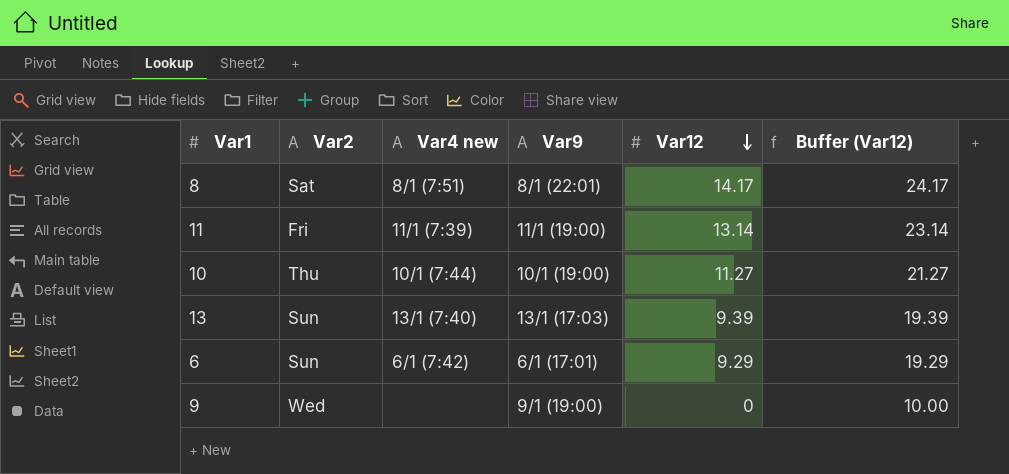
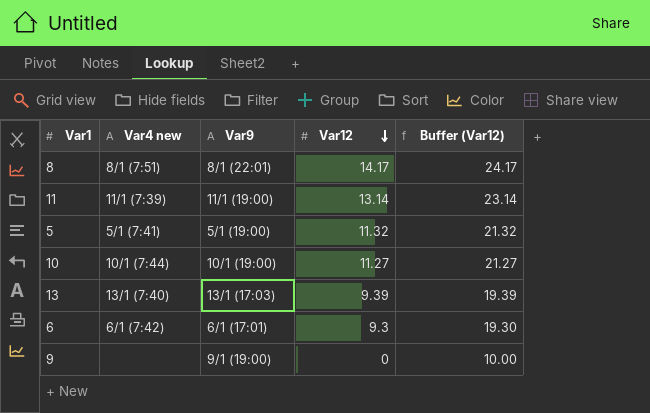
column Var2 | position: 2 -> none
row 5: none -> 5/1 (7:41) | 5/1 (19:00) | 11.32 | 21.32
6 | Var12: 9.29 -> 9.3
6 | Buffer (Var12): 19.29 -> 19.30

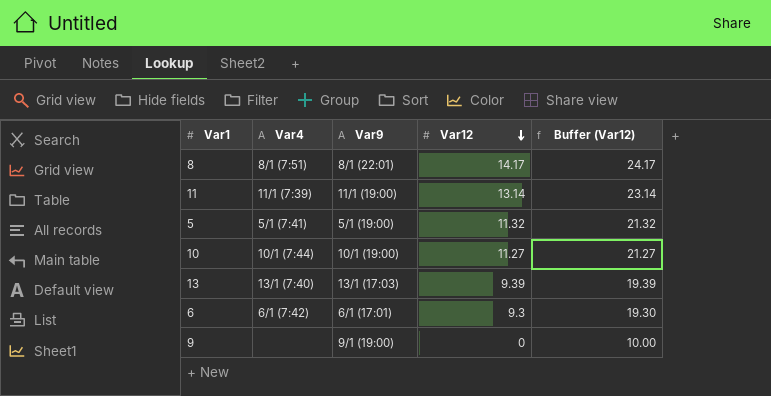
column name: Var4 new -> Var4

